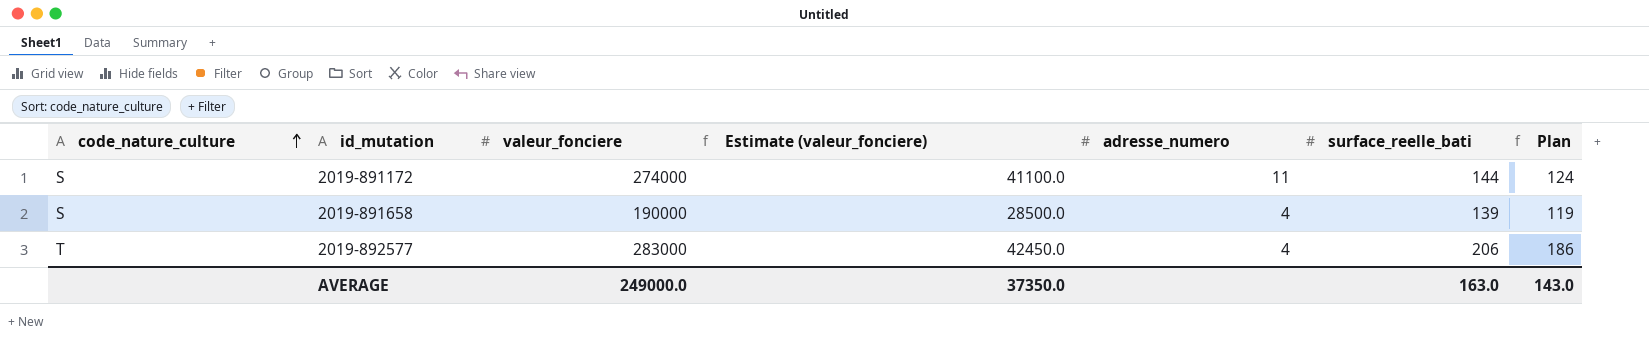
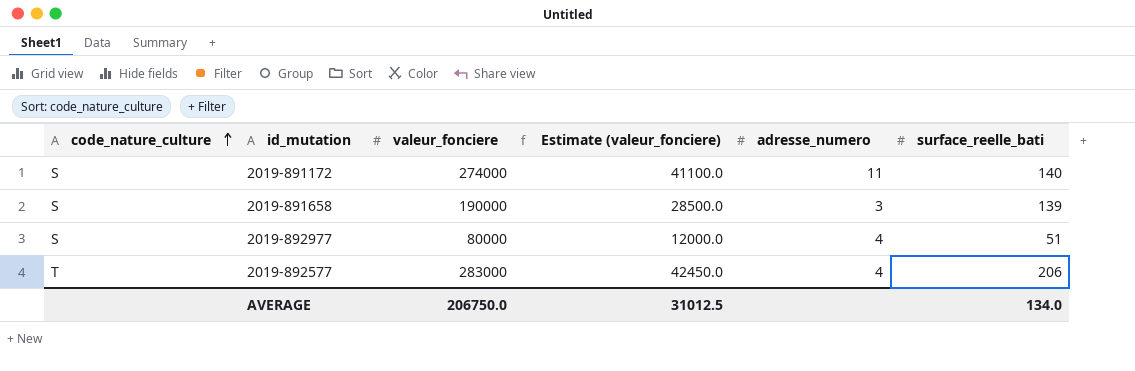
column Plan | formula: [surface_reelle_bati] - 20 -> none
2019-891172 | surface_reelle_bati: 144 -> 140
2019-891658 | adresse_numero: 4 -> 3
row 2019-892977: none -> S | 80000 | 12000.0 | 4 | 51
AVERAGE | valeur_fonciere: 249000.0 -> 206750.0
AVERAGE | Estimate (valeur_fonciere): 37350.0 -> 31012.5
AVERAGE | surface_reelle_bati: 163.0 -> 134.0

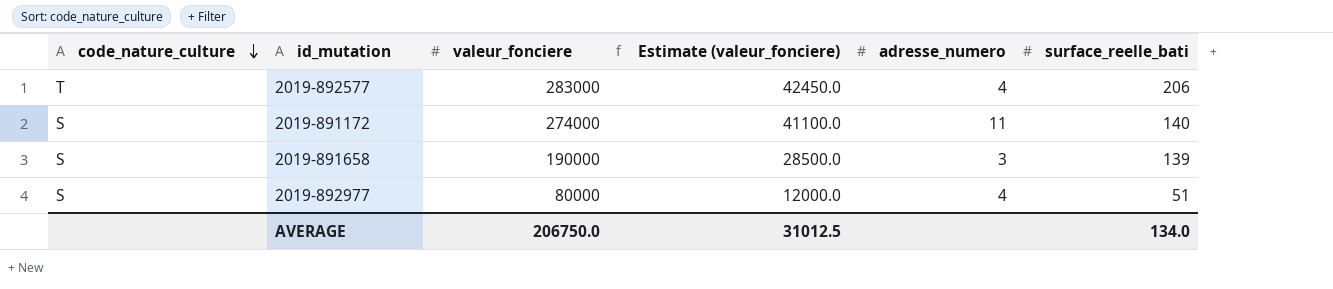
row order: code_nature_culture ascending -> code_nature_culture descending

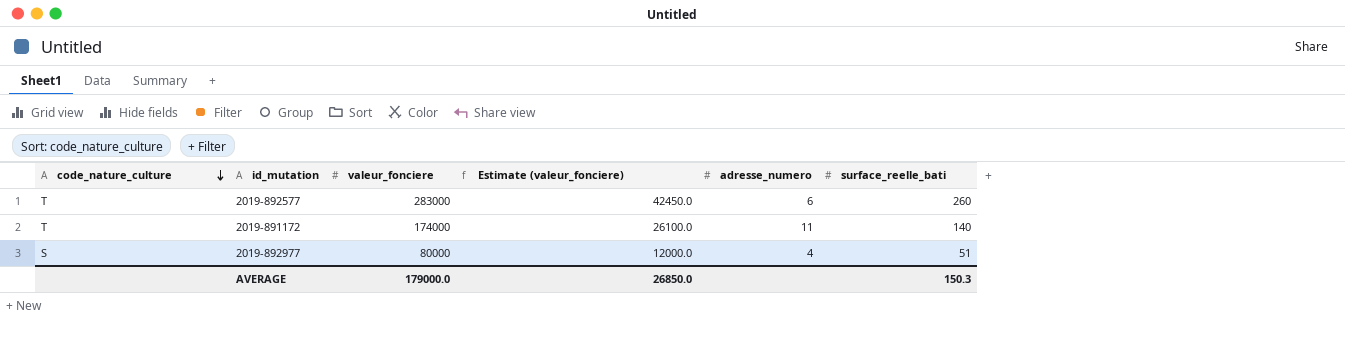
row 2019-891658: S | 190000 | 28500.0 | 3 | 139 -> none
2019-892577 | adresse_numero: 4 -> 6
2019-892577 | surface_reelle_bati: 206 -> 260
2019-891172 | code_nature_culture: S -> T
2019-891172 | valeur_fonciere: 274000 -> 174000
2019-891172 | Estimate (valeur_fonciere): 41100.0 -> 26100.0
AVERAGE | valeur_fonciere: 206750.0 -> 179000.0
AVERAGE | Estimate (valeur_fonciere): 31012.5 -> 26850.0
AVERAGE | surface_reelle_bati: 134.0 -> 150.3

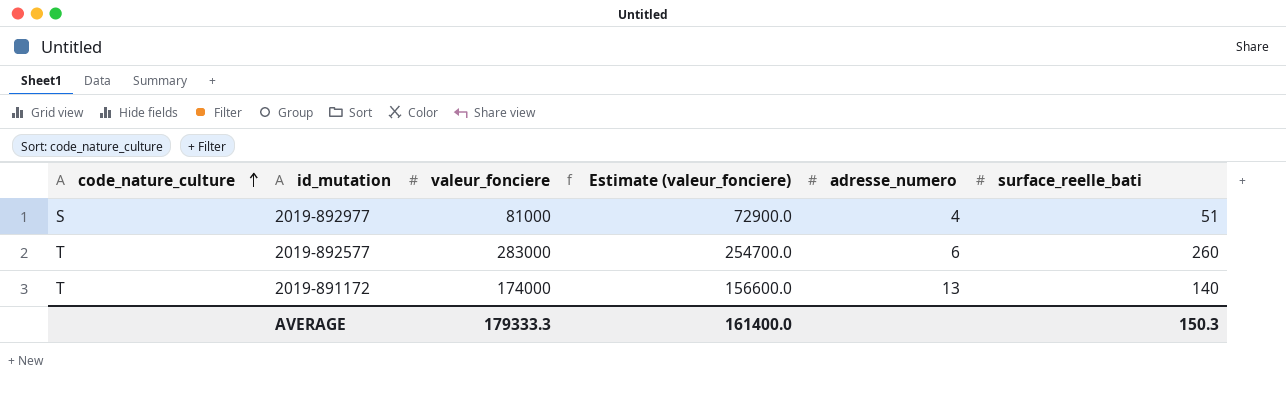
row order: code_nature_culture descending -> code_nature_culture ascending
column Estimate (valeur_fonciere) | formula: [valeur_fonciere] * 0.15 -> [valeur_fonciere] * 0.9
2019-892977 | valeur_fonciere: 80000 -> 81000
2019-891172 | adresse_numero: 11 -> 13
AVERAGE | valeur_fonciere: 179000.0 -> 179333.3
AVERAGE | Estimate (valeur_fonciere): 26850.0 -> 161400.0

